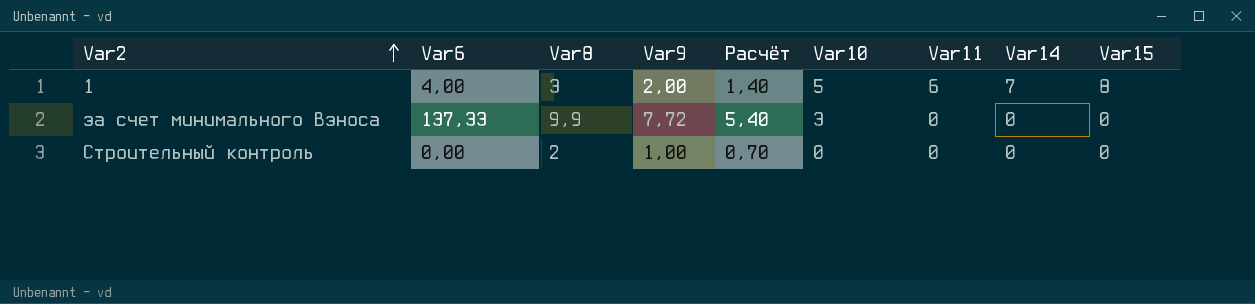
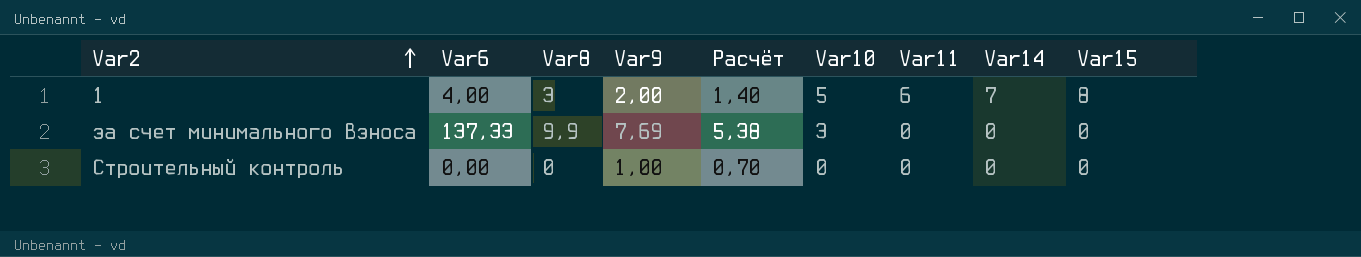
за счет минимального взноса | Var9: 7,72 -> 7,69
за счет минимального взноса | Расчёт: 5,40 -> 5,38
Строительный контроль | Var8: 2 -> 0

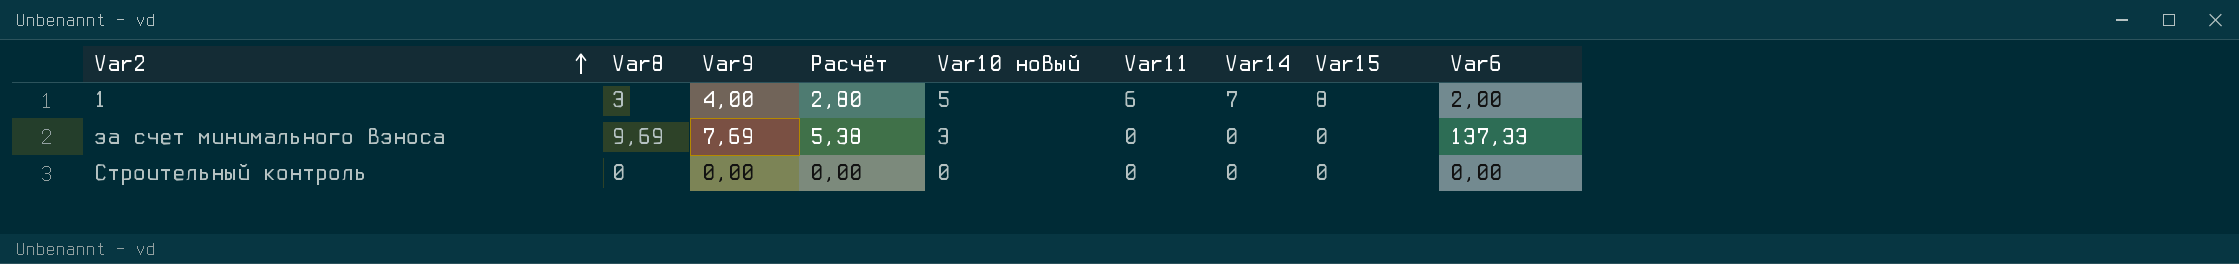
column name: Var10 -> Var10 новый
column Var6 | position: 2 -> 9
1 | Var9: 2,00 -> 4,00
1 | Расчёт: 1,40 -> 2,80
1 | Var6: 4,00 -> 2,00
за счет минимального взноса | Var8: 9,9 -> 9,69
Строительный контроль | Var9: 1,00 -> 0,00
Строительный контроль | Расчёт: 0,70 -> 0,00

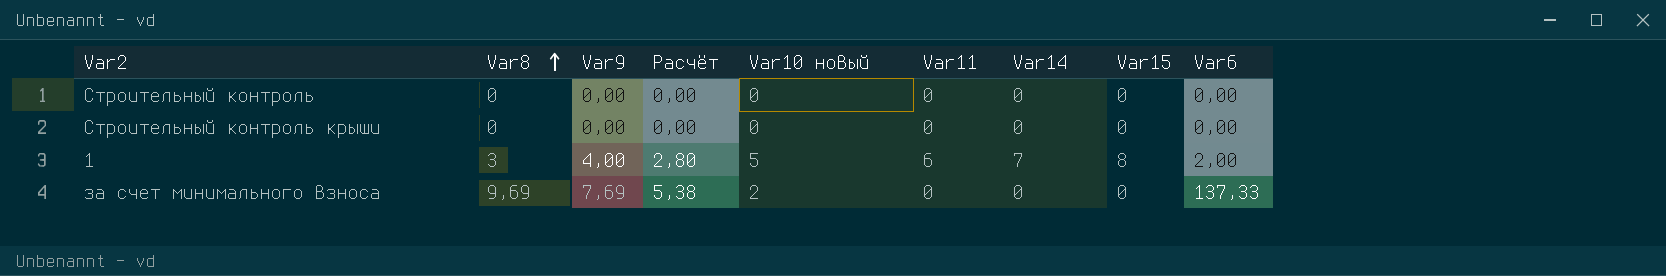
row order: Var2 ascending -> Var8 ascending
row Строительный контроль крыши: none -> 0 | 0,00 | 0,00 | 0 | 0 | 0 | 0 | 0,00
за счет минимального взноса | Var10 новый: 3 -> 2

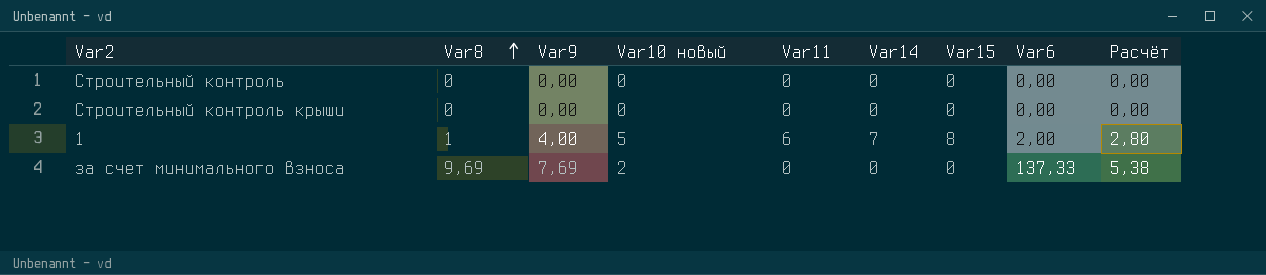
column Расчёт | position: 4 -> 9
1 | Var8: 3 -> 1

